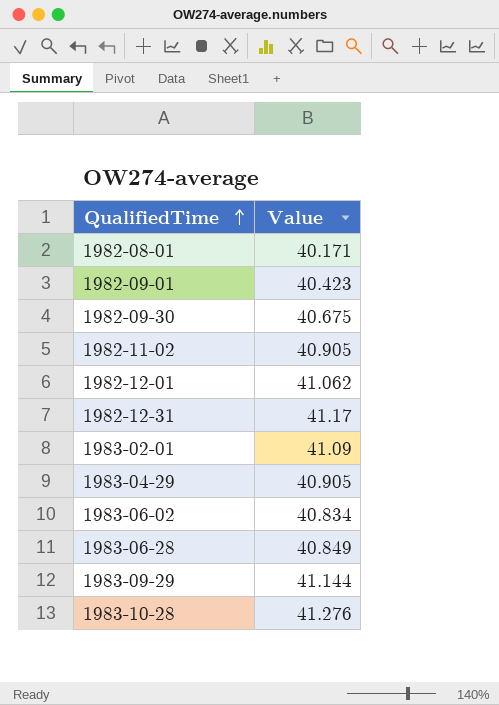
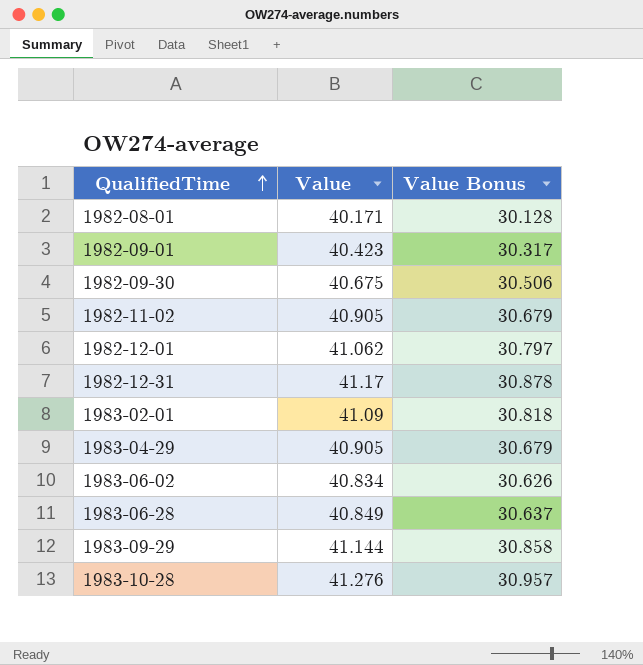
column Value Bonus | formula: none -> [Value] * 0.75

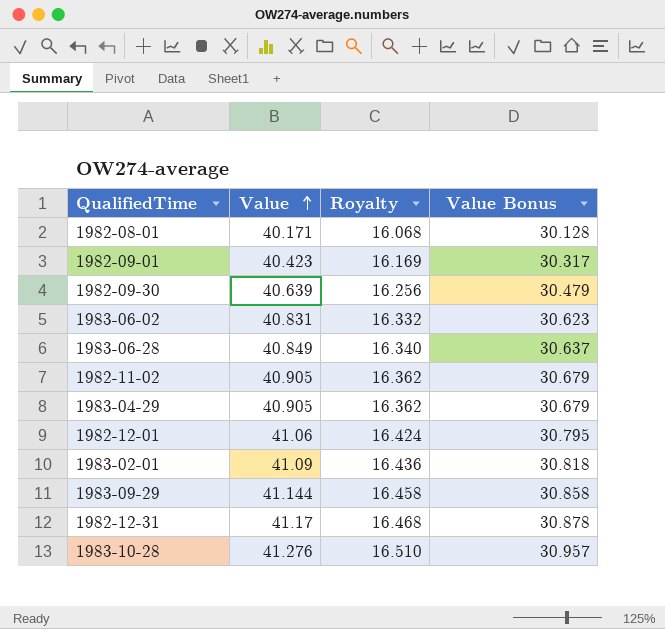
row order: QualifiedTime ascending -> Value ascending
column Royalty | formula: none -> [Value] * 0.4
1982-09-30 | Value: 40.675 -> 40.639
1982-09-30 | Value Bonus: 30.506 -> 30.479
1983-06-02 | Value: 40.834 -> 40.831
1983-06-02 | Value Bonus: 30.626 -> 30.623
1982-12-01 | Value: 41.062 -> 41.06
1982-12-01 | Value Bonus: 30.797 -> 30.795

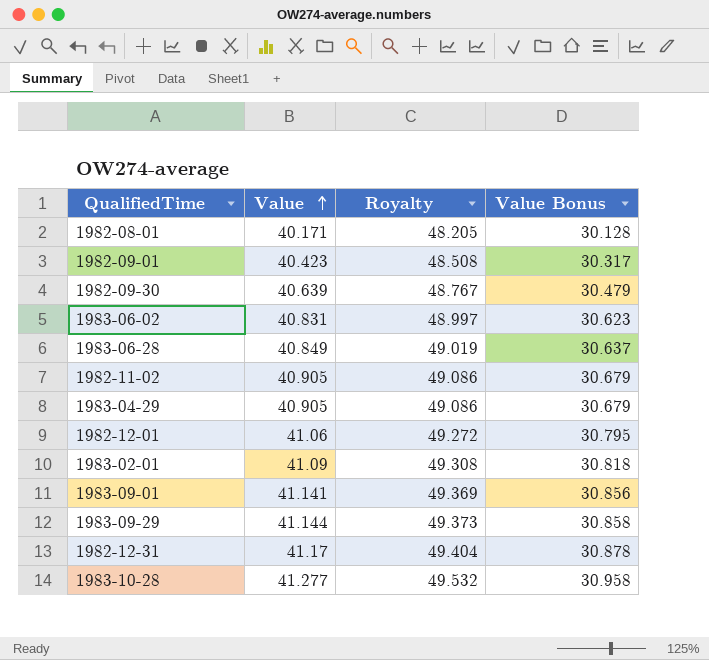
column Royalty | formula: [Value] * 0.4 -> [Value] * 1.2
row 1983-09-01: none -> 41.141 | 49.369 | 30.856
1983-10-28 | Value: 41.276 -> 41.277
1983-10-28 | Value Bonus: 30.957 -> 30.958

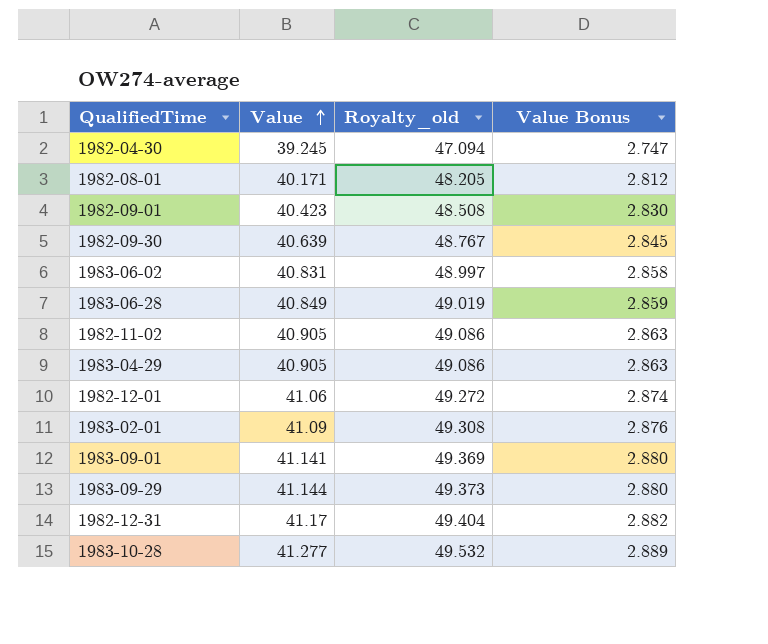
column name: Royalty -> Royalty_old
column Value Bonus | formula: [Value] * 0.75 -> [Value] * 0.07
row 1982-04-30: none -> 39.245 | 47.094 | 2.747

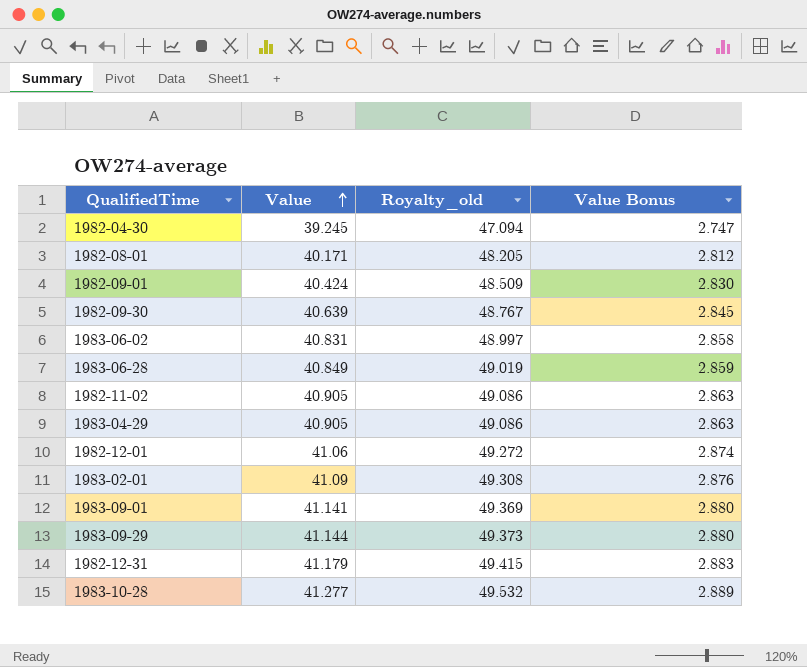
1982-09-01 | Value: 40.423 -> 40.424
1982-09-01 | Royalty_old: 48.508 -> 48.509
1982-12-31 | Value: 41.17 -> 41.179
1982-12-31 | Royalty_old: 49.404 -> 49.415
1982-12-31 | Value Bonus: 2.882 -> 2.883

